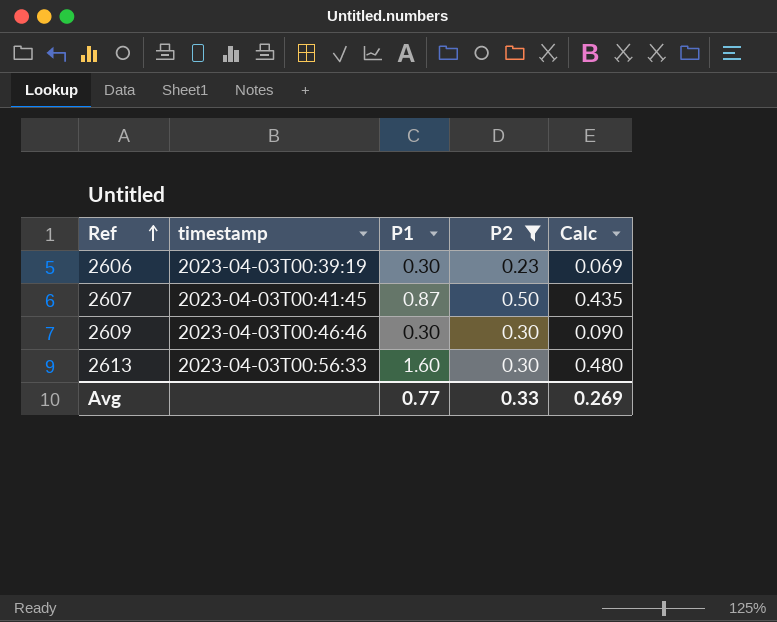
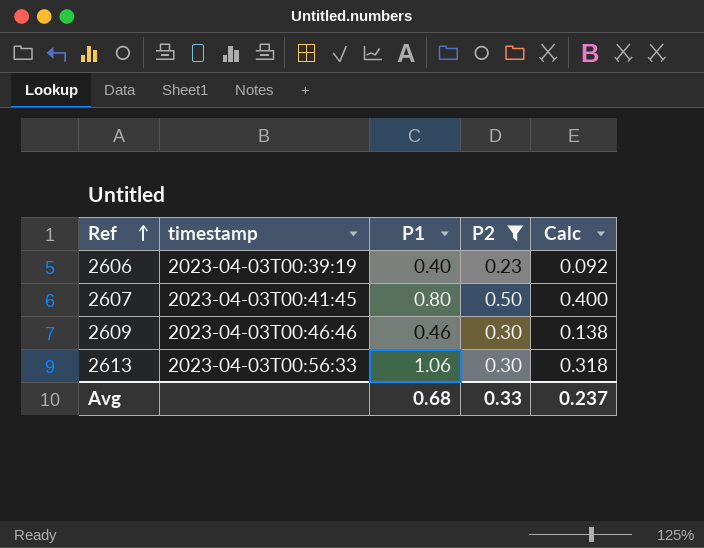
2606 | P1: 0.30 -> 0.40
2606 | Calc: 0.069 -> 0.092
2607 | P1: 0.87 -> 0.80
2607 | Calc: 0.435 -> 0.400
2609 | P1: 0.30 -> 0.46
2609 | Calc: 0.090 -> 0.138
2613 | P1: 1.60 -> 1.06
2613 | Calc: 0.480 -> 0.318
Avg | P1: 0.77 -> 0.68
Avg | Calc: 0.269 -> 0.237

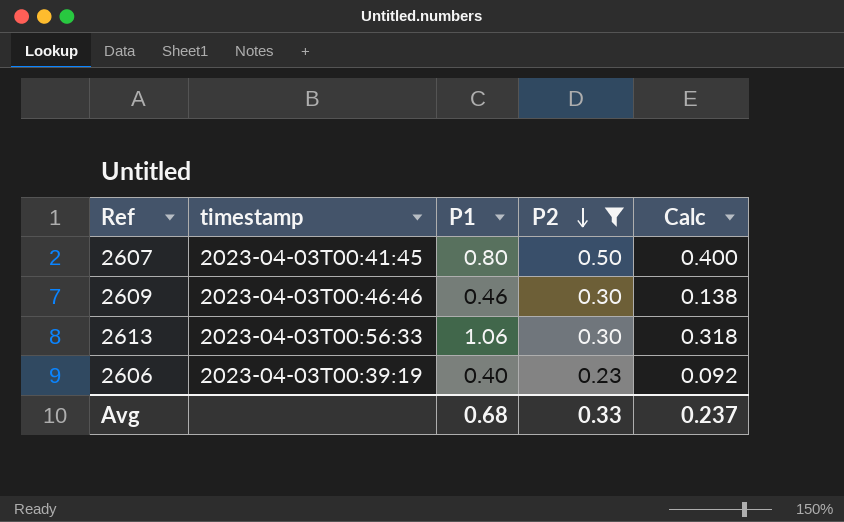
row order: Ref ascending -> P2 descending

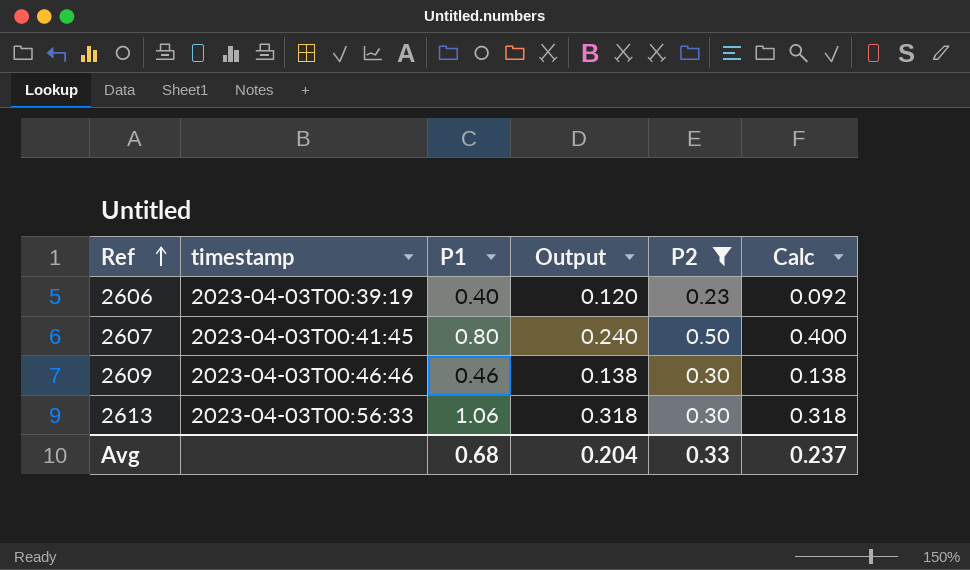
row order: P2 descending -> Ref ascending
column Output | formula: none -> [P1] * 0.3

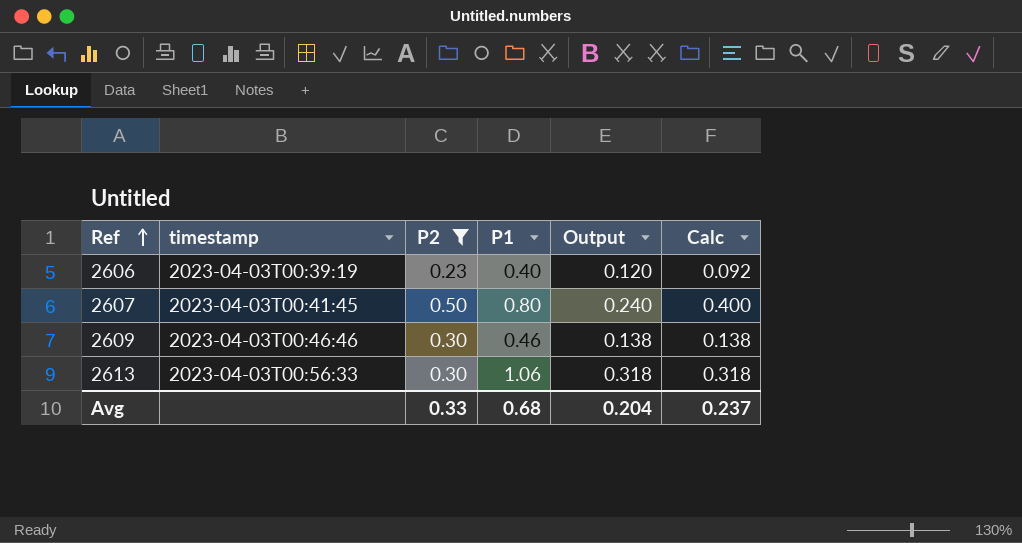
column P2 | position: 5 -> 3

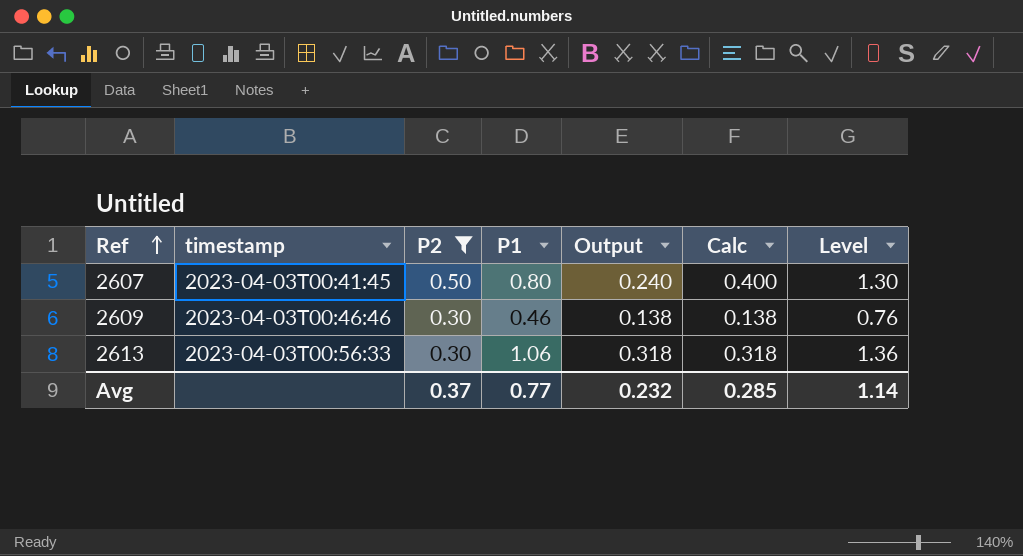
column Level | formula: none -> [P2] + [P1]
row 2606: 2023-04-03T00:39:19 | 0.23 | 0.40 | 0.120 | 0.092 -> none
Avg | P2: 0.33 -> 0.37
Avg | P1: 0.68 -> 0.77
Avg | Output: 0.204 -> 0.232
Avg | Calc: 0.237 -> 0.285

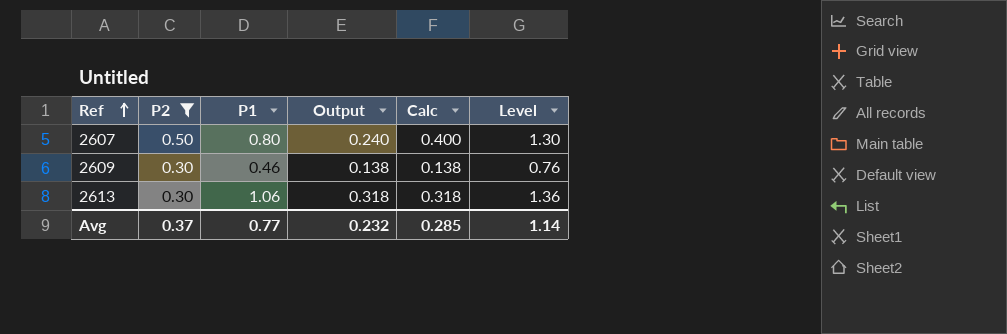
column timestamp | position: 2 -> none

